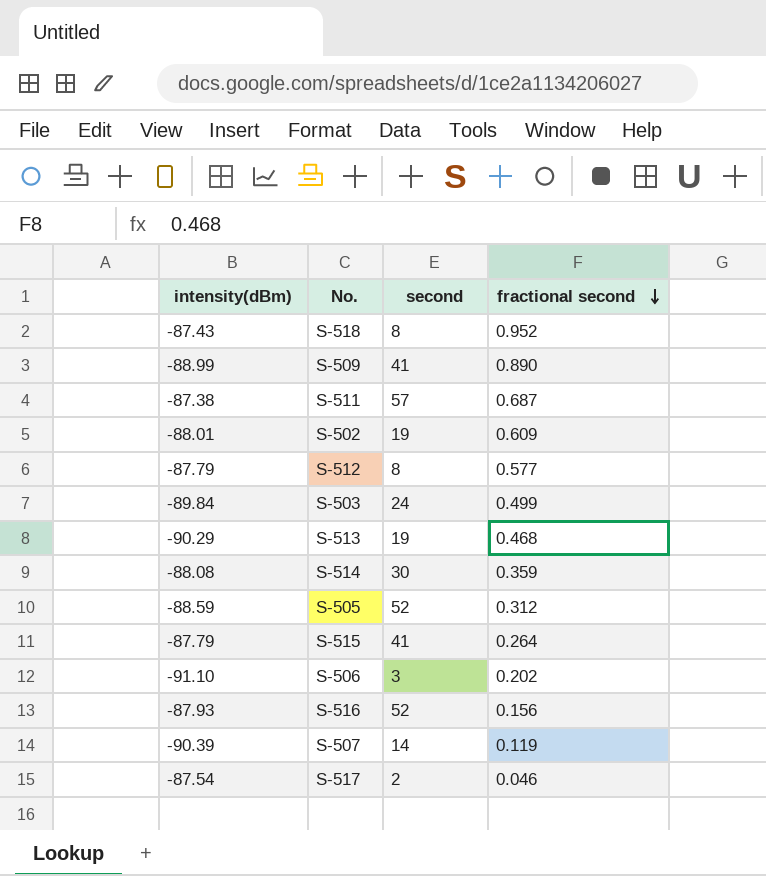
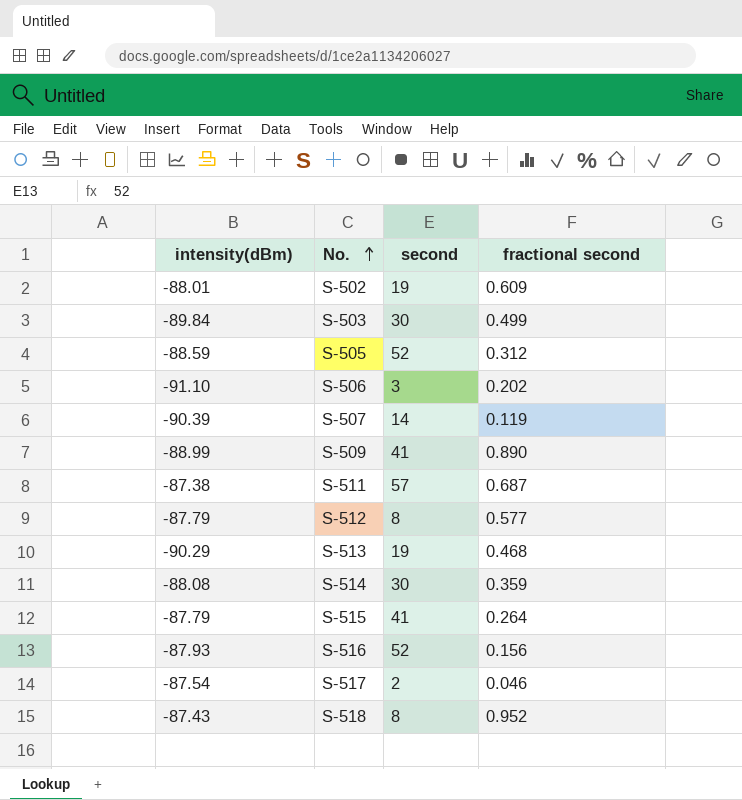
row order: fractional second descending -> No. ascending
S-503 | second: 24 -> 30

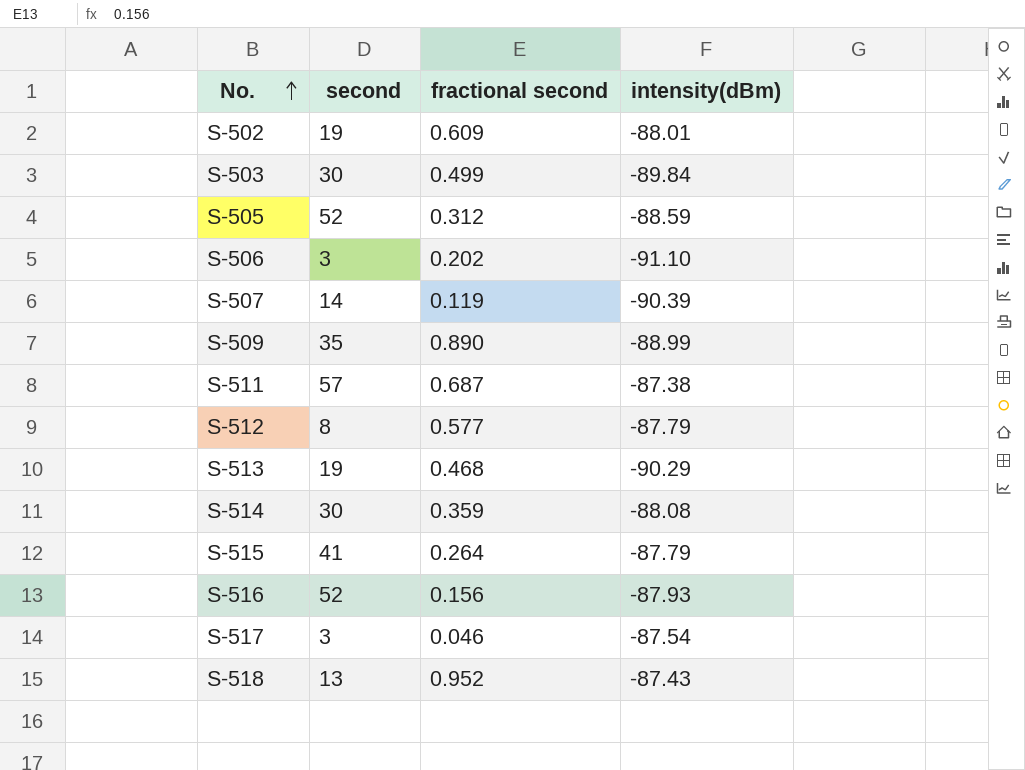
column intensity(dBm) | position: 1 -> 4
S-509 | second: 41 -> 35
S-517 | second: 2 -> 3
S-518 | second: 8 -> 13

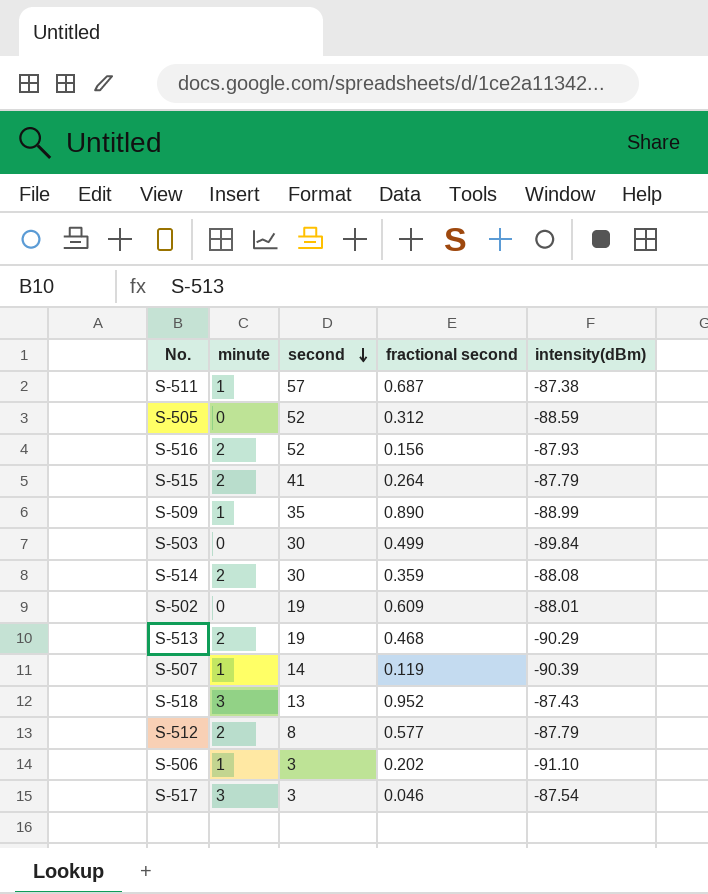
row order: No. ascending -> second descending
column minute | position: none -> 2

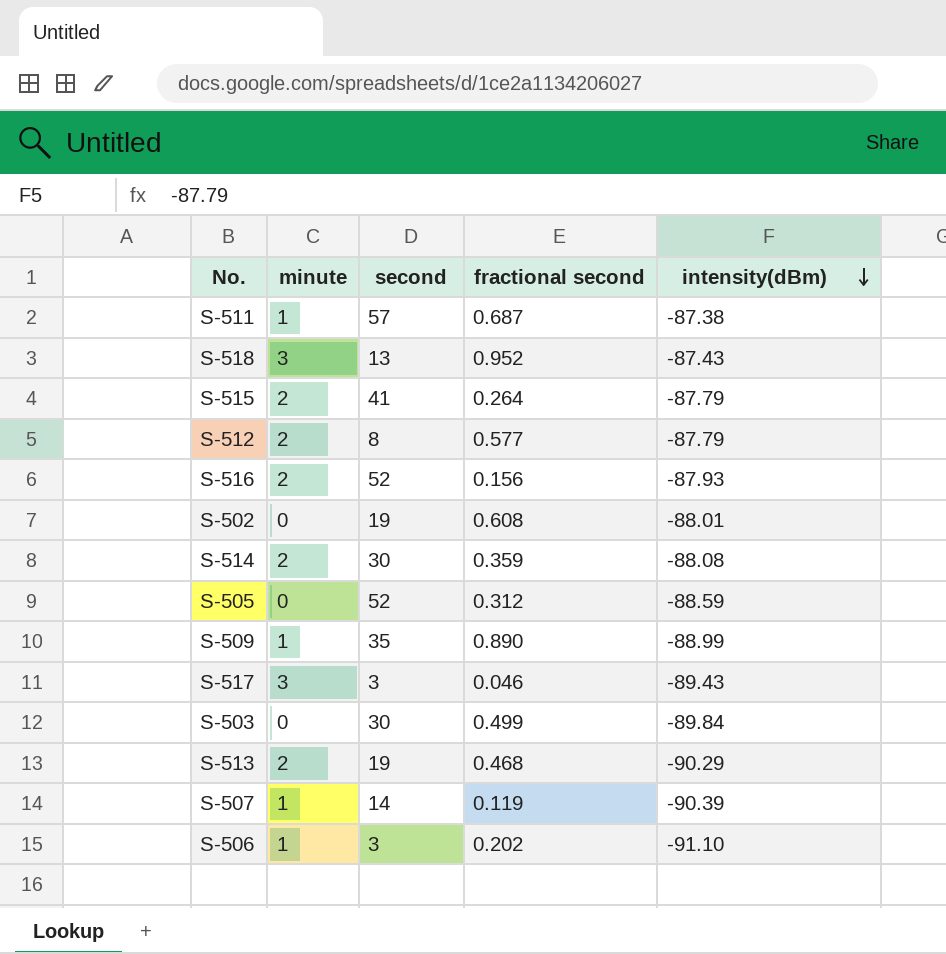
row order: second descending -> intensity(dBm) descending
S-502 | fractional second: 0.609 -> 0.608
S-517 | intensity(dBm): -87.54 -> -89.43

